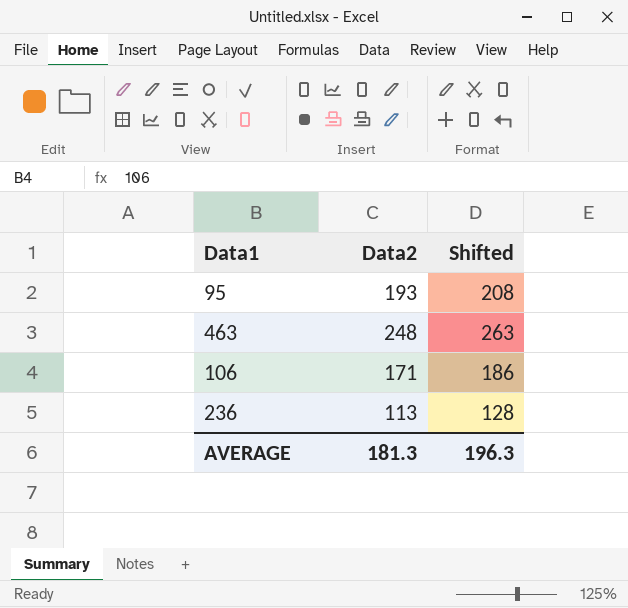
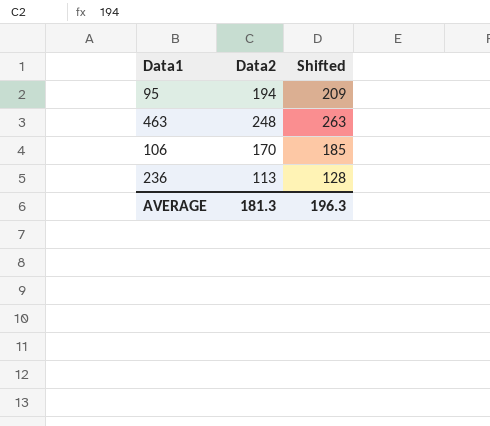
95 | Data2: 193 -> 194
95 | Shifted: 208 -> 209
106 | Data2: 171 -> 170
106 | Shifted: 186 -> 185

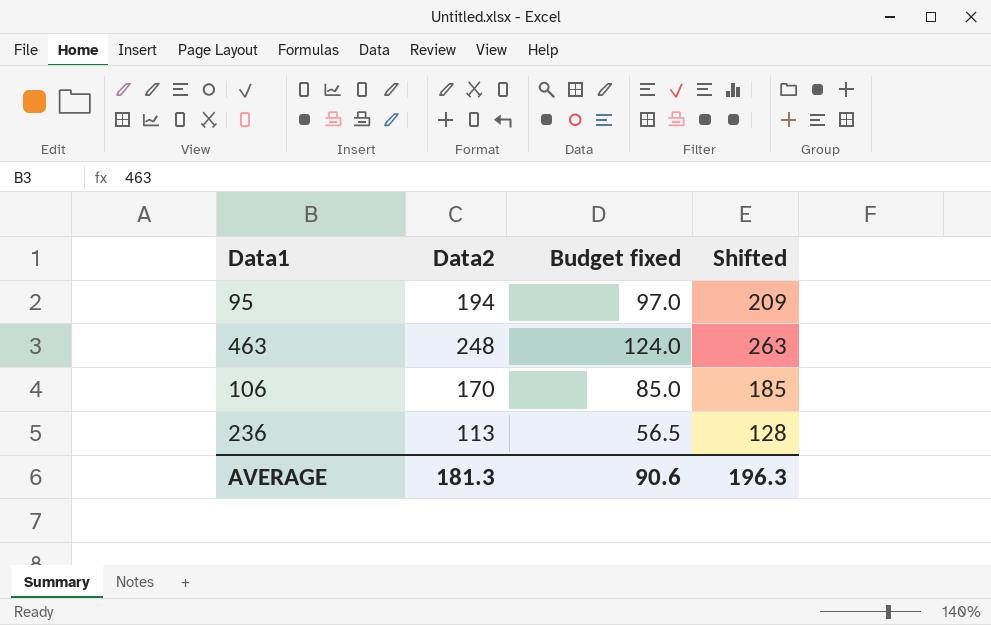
column Budget fixed | formula: none -> [Data2] * 0.5

